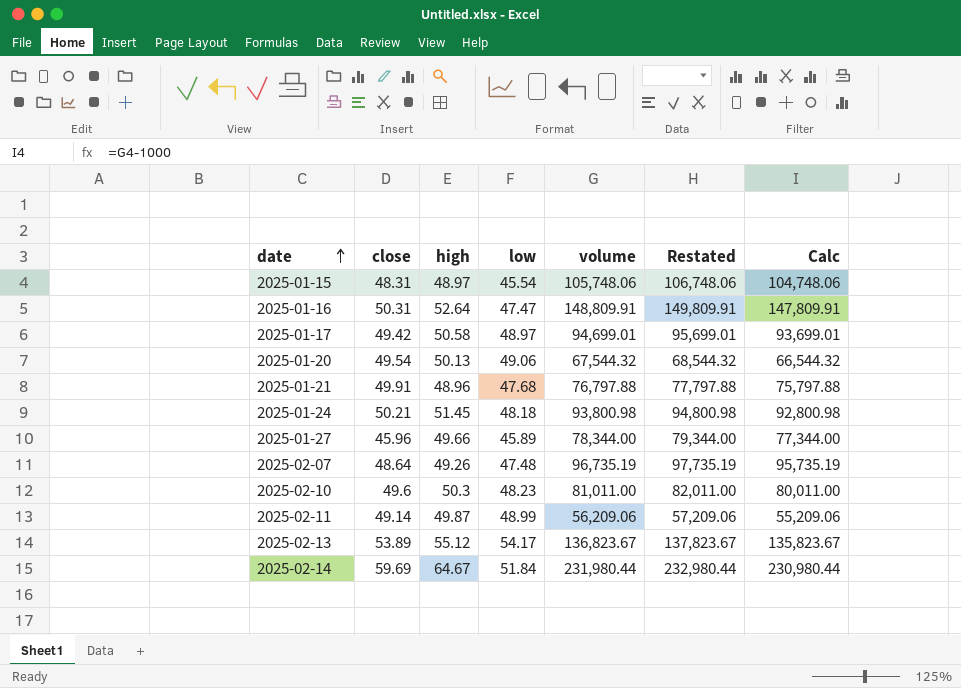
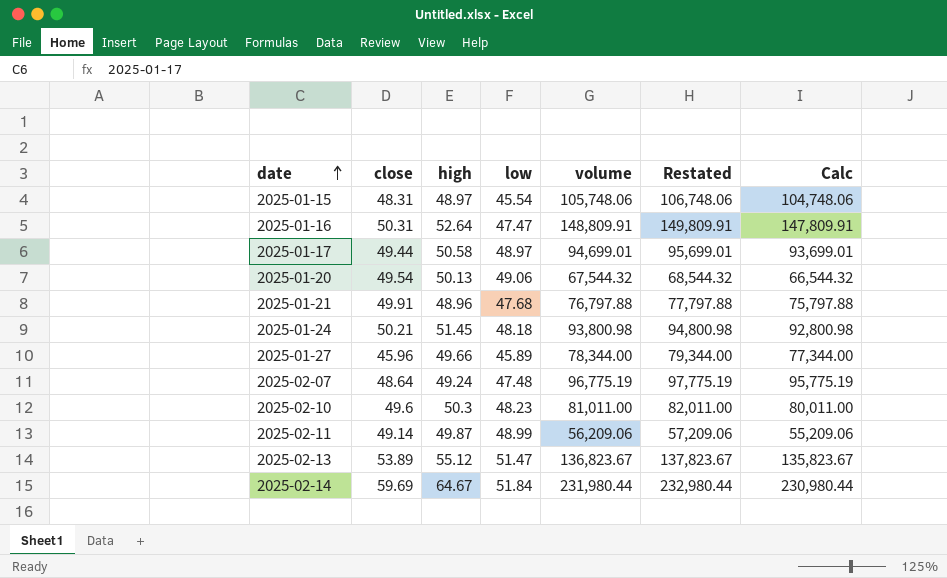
2025-01-17 | close: 49.42 -> 49.44
2025-02-07 | high: 49.26 -> 49.24
2025-02-07 | volume: 96,735.19 -> 96,775.19
2025-02-07 | Restated: 97,735.19 -> 97,775.19
2025-02-07 | Calc: 95,735.19 -> 95,775.19
2025-02-13 | low: 54.17 -> 51.47

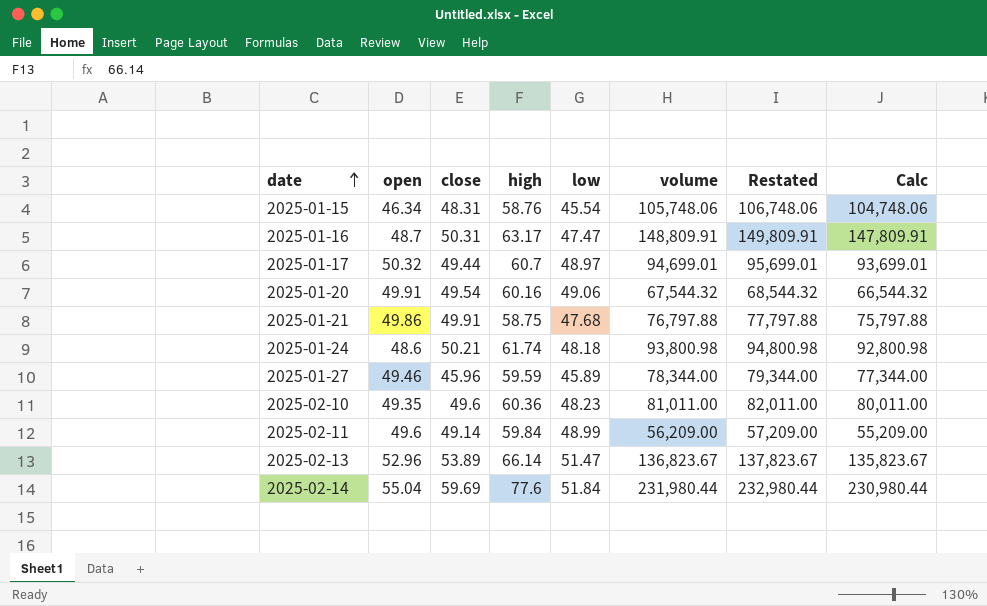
column open | position: none -> 2
row 2025-02-07: 48.64 | 49.24 | 47.48 | 96,775.19 | 97,775.19 | 95,775.19 -> none
2025-01-15 | high: 48.97 -> 58.76
2025-01-16 | high: 52.64 -> 63.17
2025-01-17 | high: 50.58 -> 60.7
2025-01-20 | high: 50.13 -> 60.16
2025-01-21 | high: 48.96 -> 58.75
2025-01-24 | high: 51.45 -> 61.74
2025-01-27 | high: 49.66 -> 59.59
2025-02-10 | high: 50.3 -> 60.36
2025-02-11 | high: 49.87 -> 59.84
2025-02-11 | volume: 56,209.06 -> 56,209.00
2025-02-11 | Restated: 57,209.06 -> 57,209.00
2025-02-11 | Calc: 55,209.06 -> 55,209.00
2025-02-13 | high: 55.12 -> 66.14
2025-02-14 | high: 64.67 -> 77.6

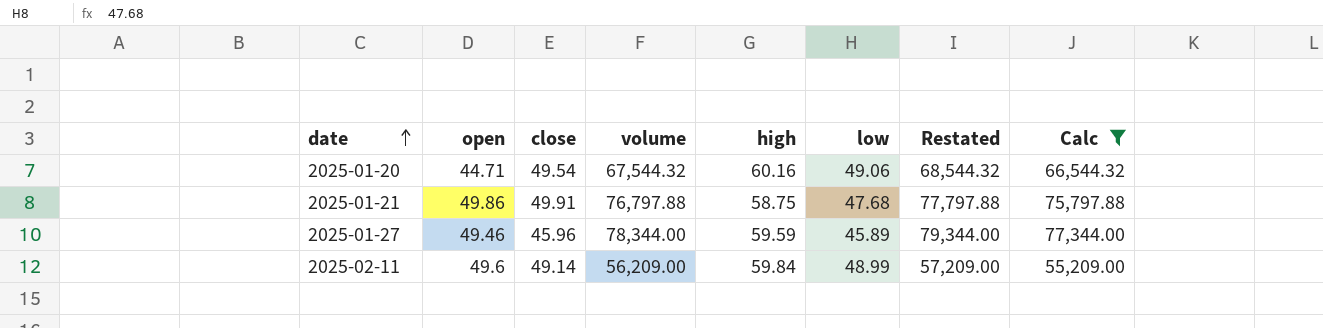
filter: none -> Calc <= 77,344.00
column volume | position: 6 -> 4
2025-01-20 | open: 49.91 -> 44.71

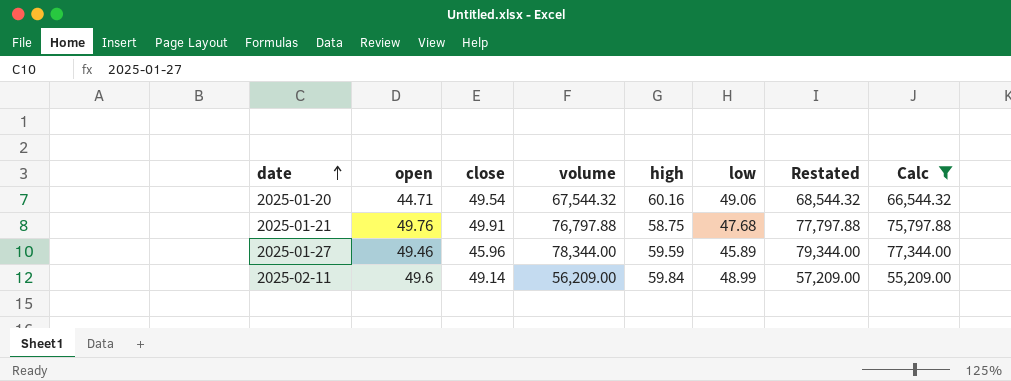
2025-01-21 | open: 49.86 -> 49.76

